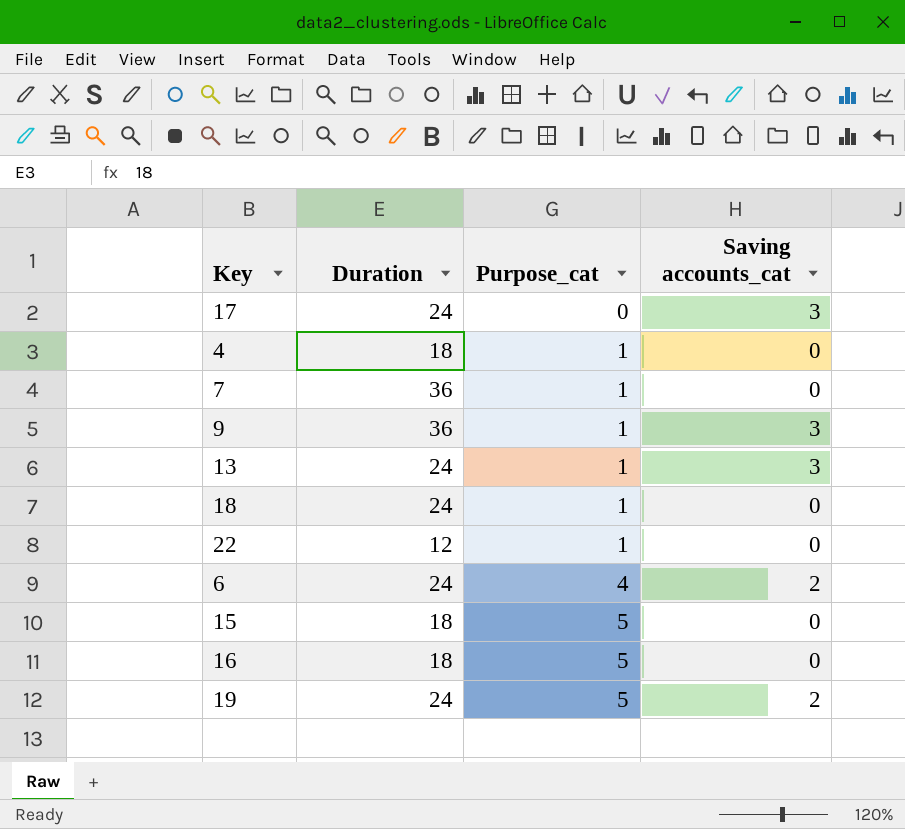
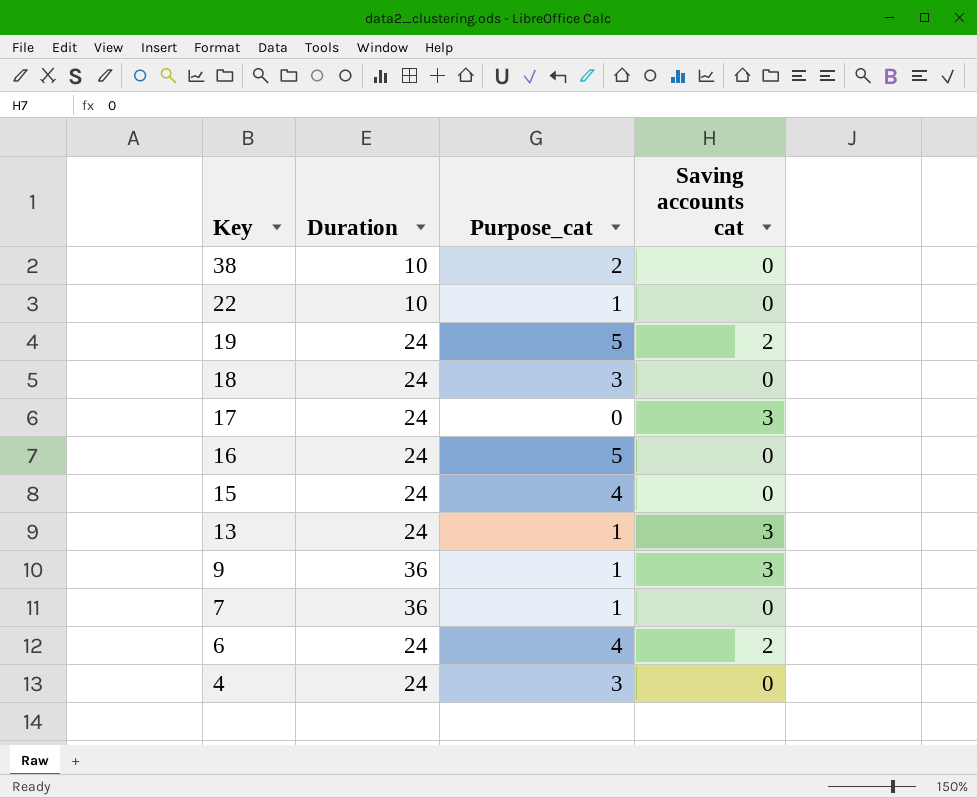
row order: Purpose_cat ascending -> Key descending
column name: Saving accounts_cat -> Saving accounts cat
row 38: none -> 10 | 2 | 0
22 | Duration: 12 -> 10
18 | Purpose_cat: 1 -> 3
16 | Duration: 18 -> 24
15 | Duration: 18 -> 24
15 | Purpose_cat: 5 -> 4
4 | Duration: 18 -> 24
4 | Purpose_cat: 1 -> 3

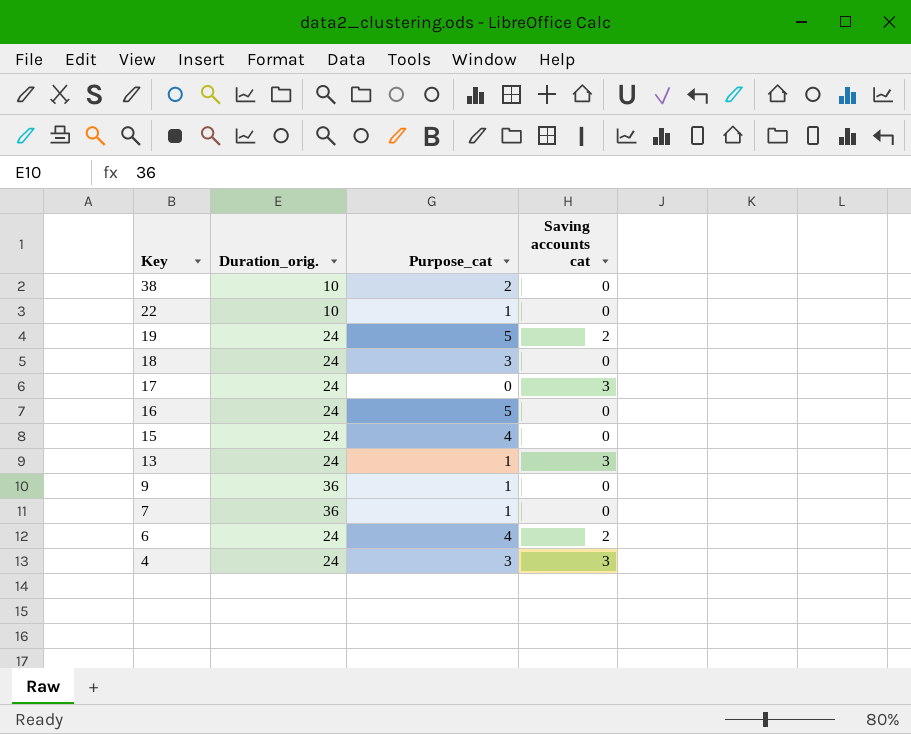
column name: Duration -> Duration_orig.
9 | Saving accounts cat: 3 -> 0
4 | Saving accounts cat: 0 -> 3

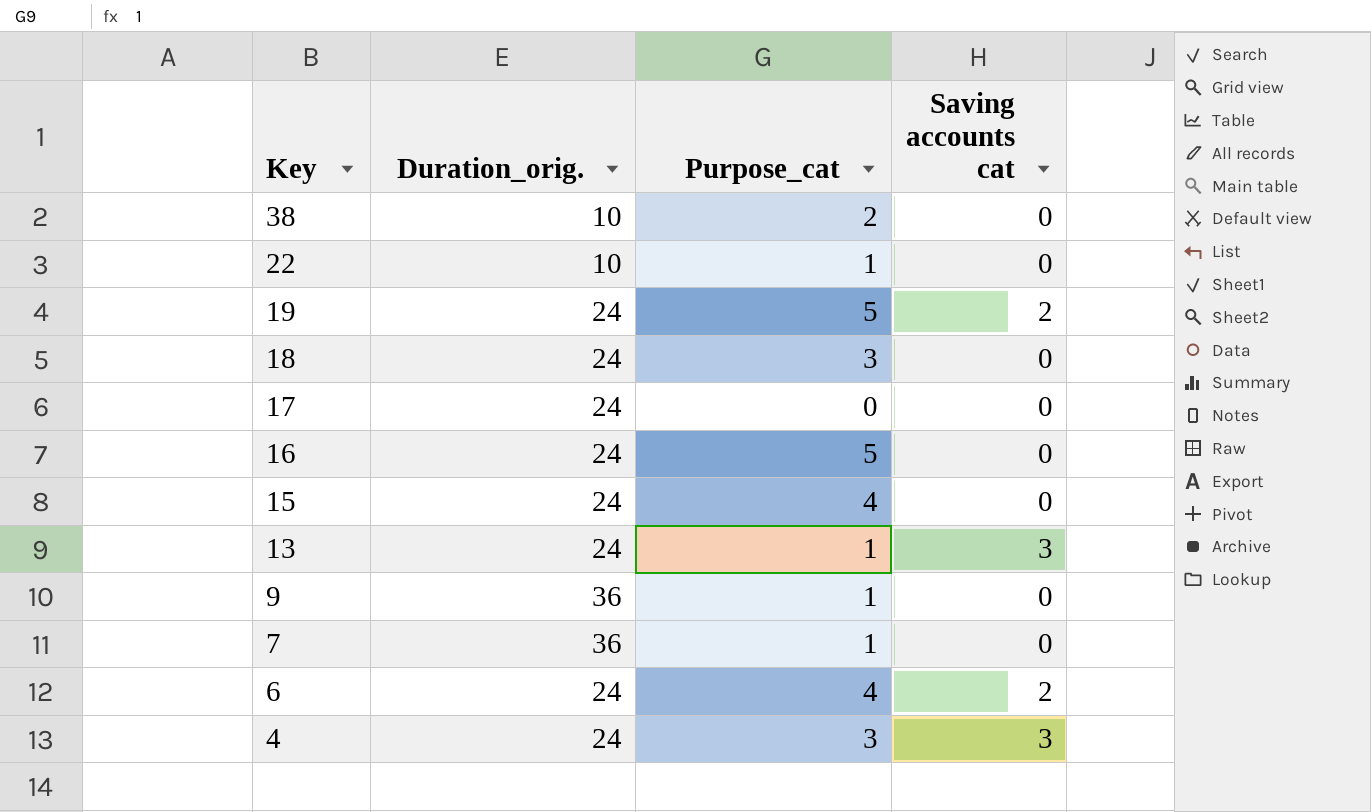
17 | Saving accounts cat: 3 -> 0

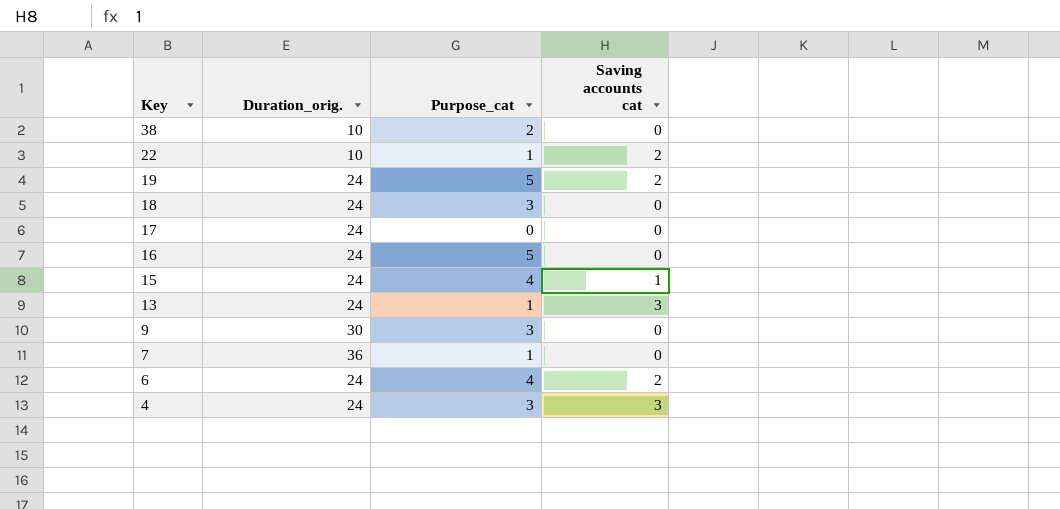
22 | Saving accounts cat: 0 -> 2
15 | Saving accounts cat: 0 -> 1
9 | Duration_orig.: 36 -> 30
9 | Purpose_cat: 1 -> 3

